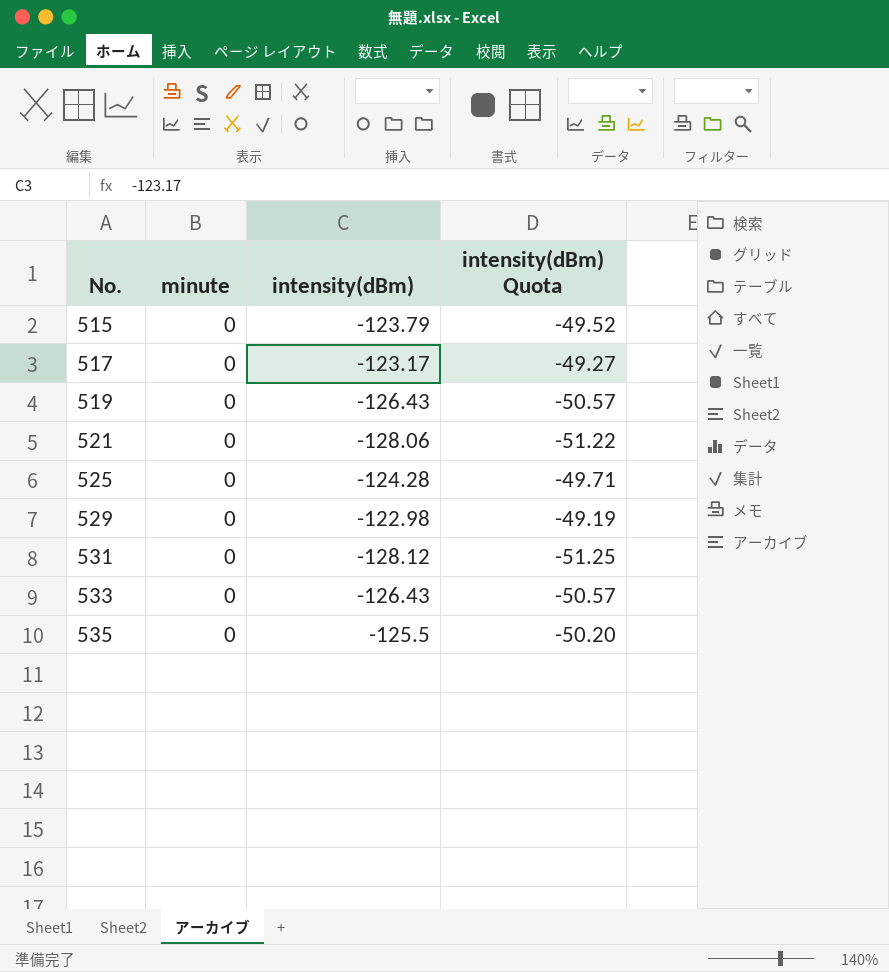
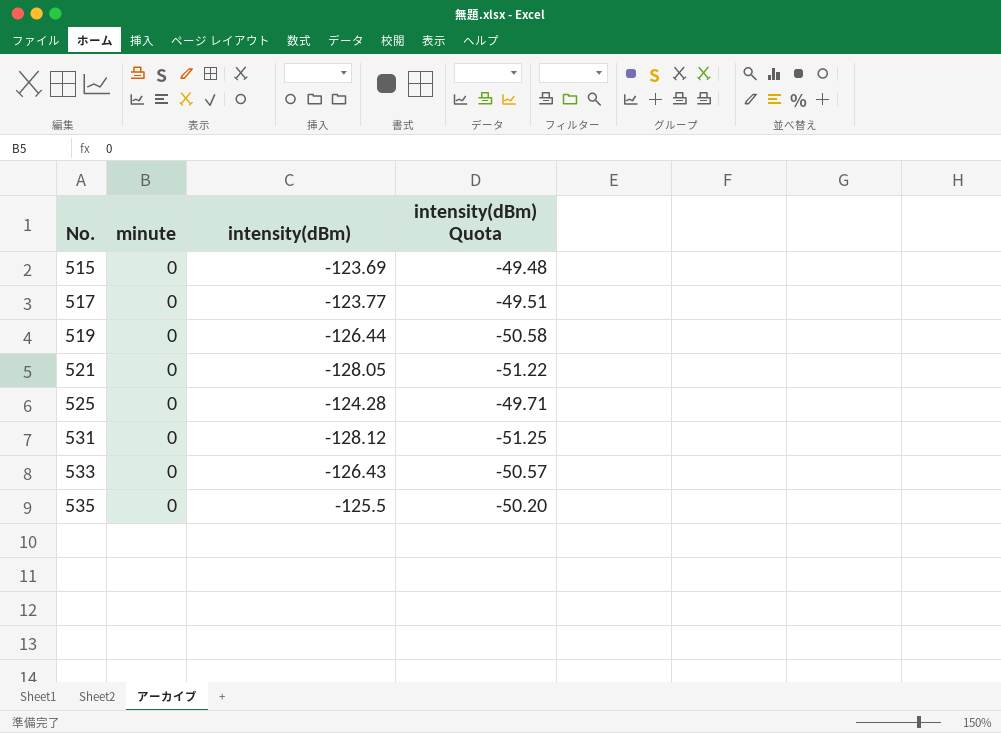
row 529: 0 | -122.98 | -49.19 -> none
515 | intensity(dBm): -123.79 -> -123.69
515 | intensity(dBm) Quota: -49.52 -> -49.48
517 | intensity(dBm): -123.17 -> -123.77
517 | intensity(dBm) Quota: -49.27 -> -49.51
519 | intensity(dBm): -126.43 -> -126.44
519 | intensity(dBm) Quota: -50.57 -> -50.58
521 | intensity(dBm): -128.06 -> -128.05

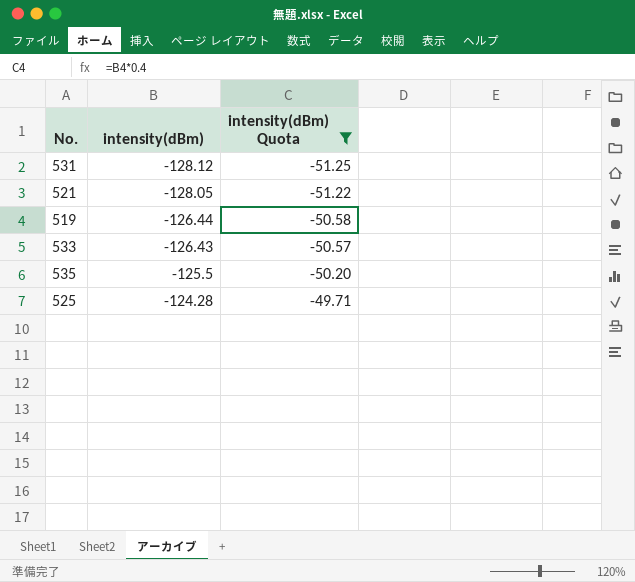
filter: none -> intensity(dBm) Quota <= -49.71
row order: No. ascending -> intensity(dBm) ascending
column minute | position: 2 -> none

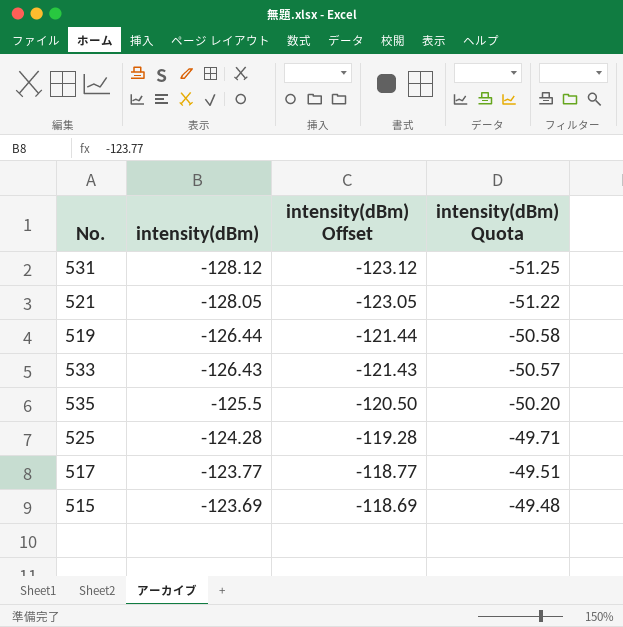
filter: intensity(dBm) Quota <= -49.71 -> none
column intensity(dBm) Offset | formula: none -> [intensity(dBm)] + 5

